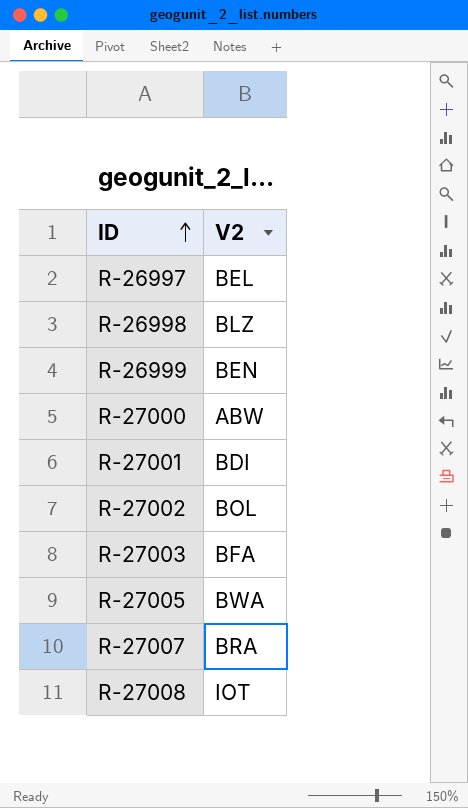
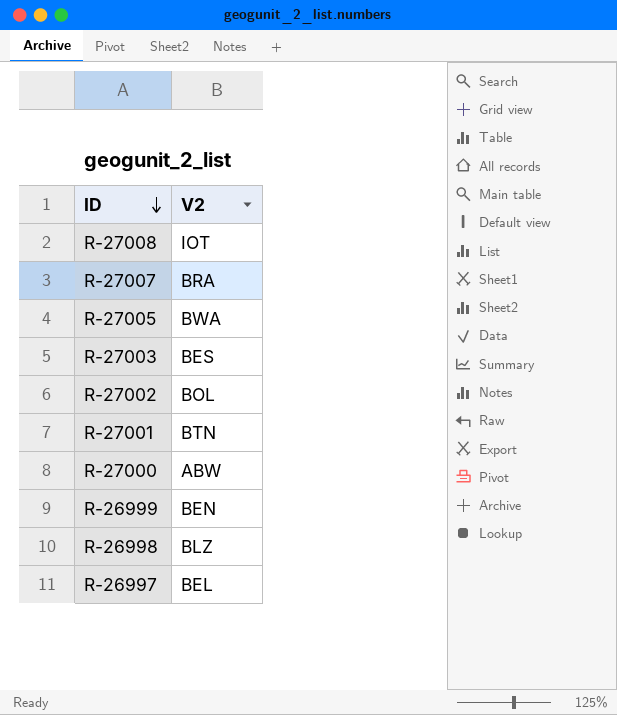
row order: ID ascending -> ID descending
R-27003 | V2: BFA -> BES
R-27001 | V2: BDI -> BTN

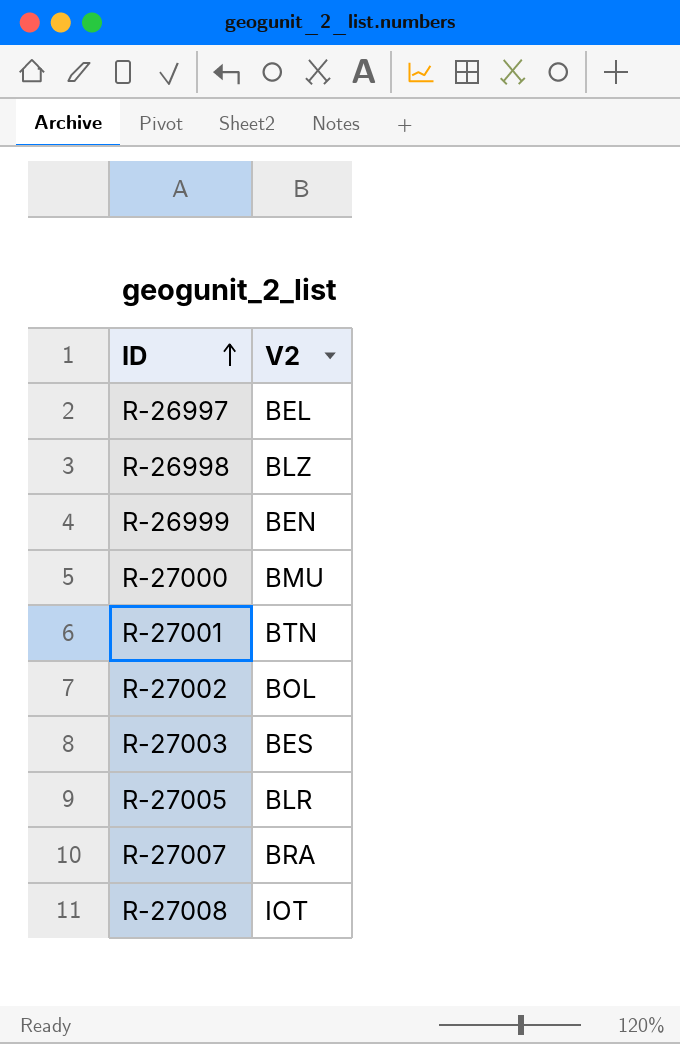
row order: ID descending -> ID ascending
R-27000 | V2: ABW -> BMU
R-27005 | V2: BWA -> BLR

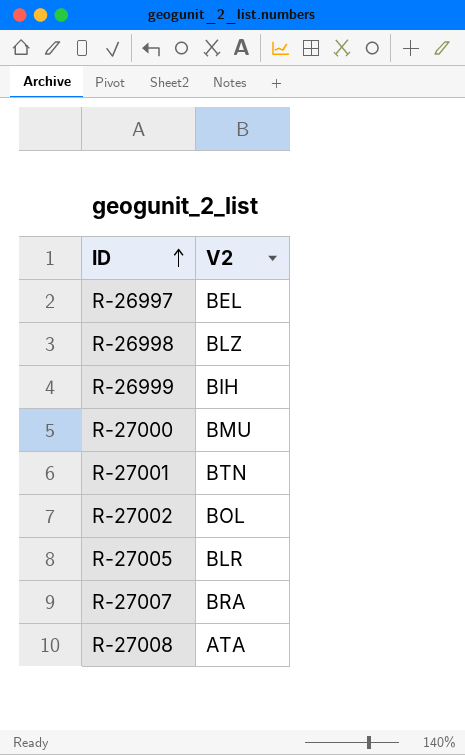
row R-27003: BES -> none
R-26999 | V2: BEN -> BIH
R-27008 | V2: IOT -> ATA

